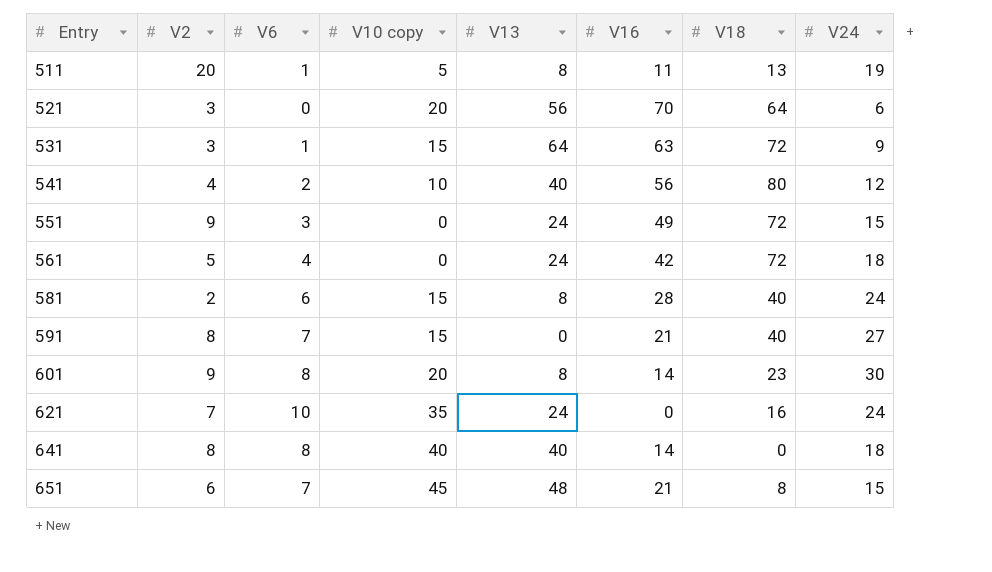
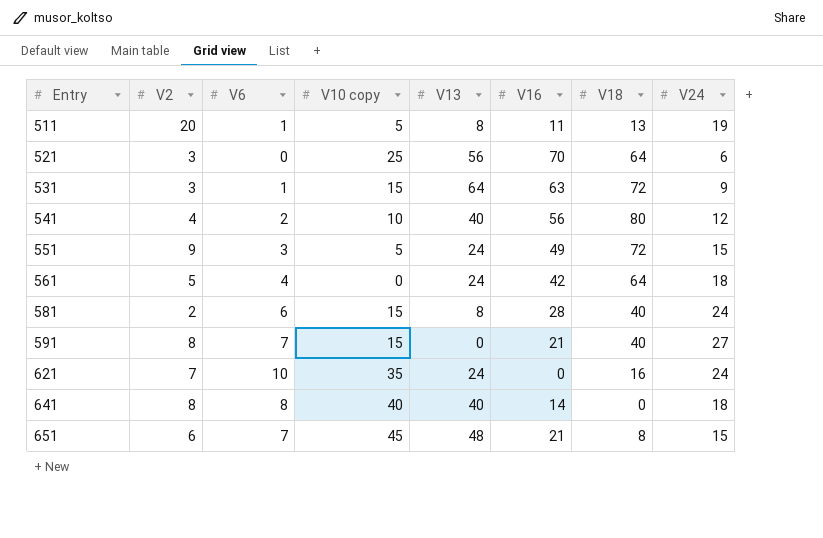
row 601: 9 | 8 | 20 | 8 | 14 | 23 | 30 -> none
521 | V10 copy: 20 -> 25
551 | V10 copy: 0 -> 5
561 | V18: 72 -> 64

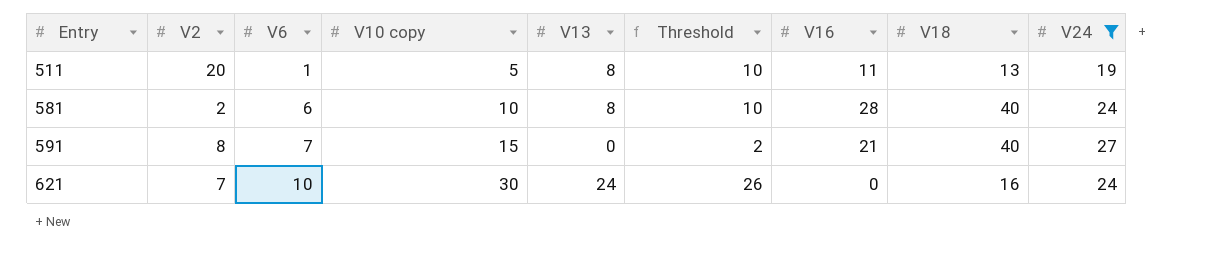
filter: none -> V24 >= 19
column Threshold | formula: none -> [V13] + 2
581 | V10 copy: 15 -> 10
621 | V10 copy: 35 -> 30

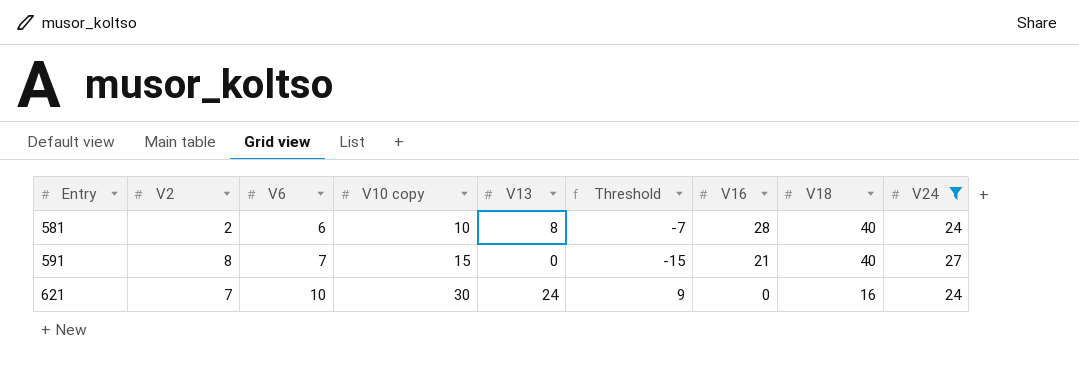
column Threshold | formula: [V13] + 2 -> [V13] - 15
row 511: 20 | 1 | 5 | 8 | 10 | 11 | 13 | 19 -> none

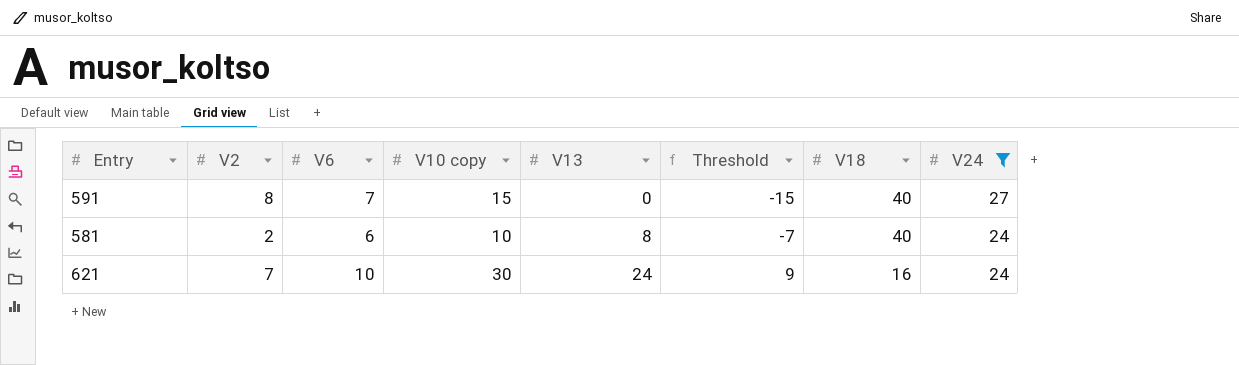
row order: Entry ascending -> V13 ascending
column V16 | position: 7 -> none

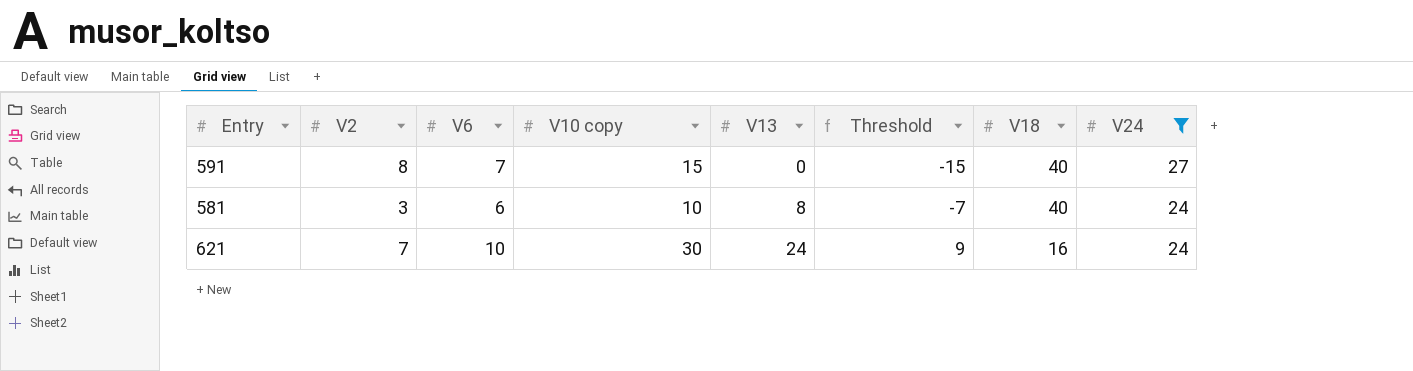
581 | V2: 2 -> 3

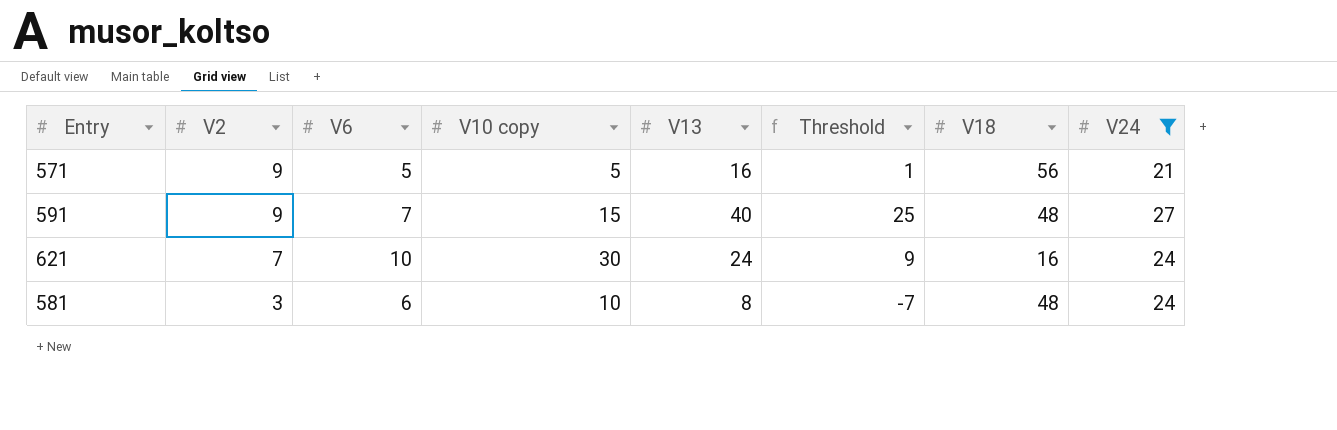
row order: V13 ascending -> V2 descending
row 571: none -> 9 | 5 | 5 | 16 | 1 | 56 | 21
591 | V2: 8 -> 9
591 | V13: 0 -> 40
591 | Threshold: -15 -> 25
591 | V18: 40 -> 48
581 | V18: 40 -> 48

